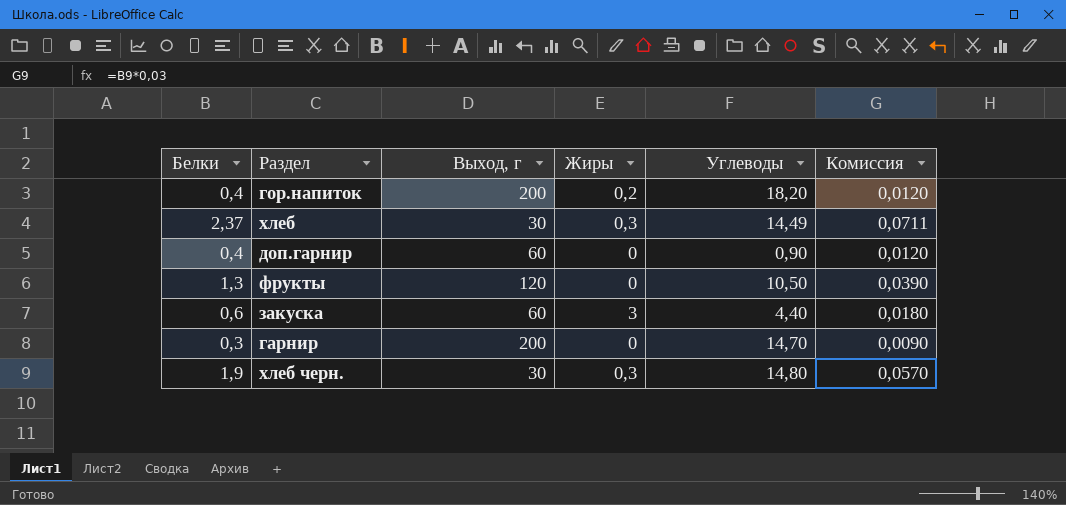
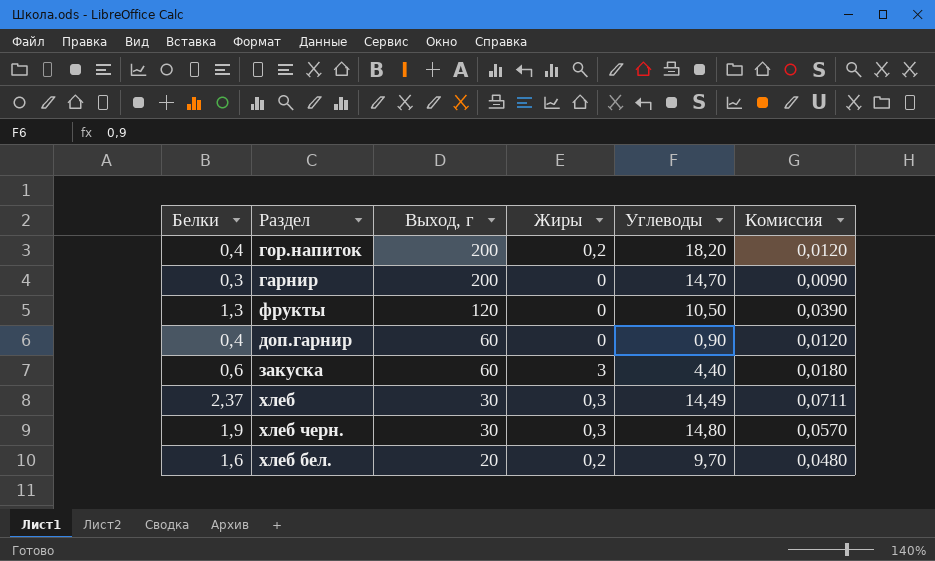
row order: none -> Выход, г descending
row хлеб бел.: none -> 1,6 | 20 | 0,2 | 9,70 | 0,0480

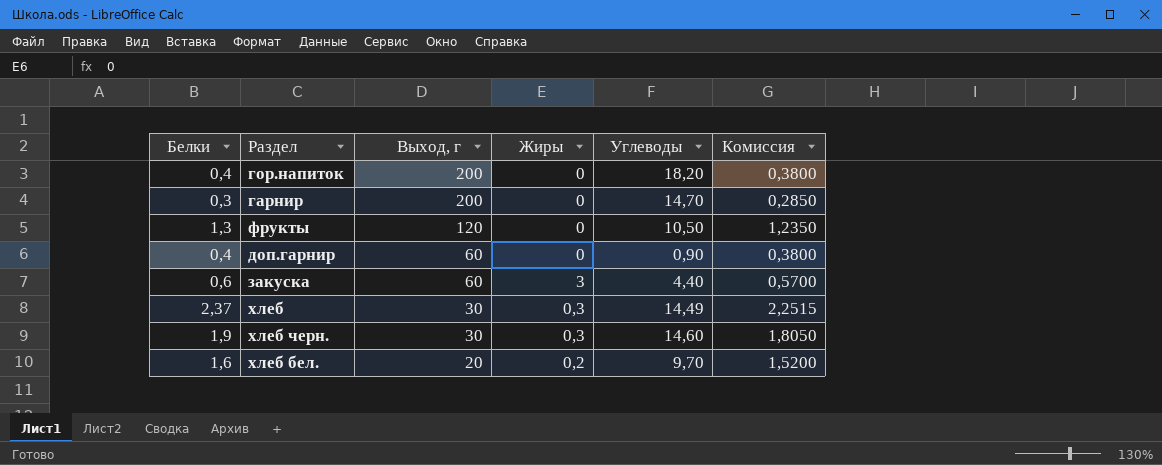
column Комиссия | formula: [Белки] * 0,03 -> [Белки] * 0,95
гор.напиток | Жиры: 0,2 -> 0
хлеб черн. | Углеводы: 14,80 -> 14,60

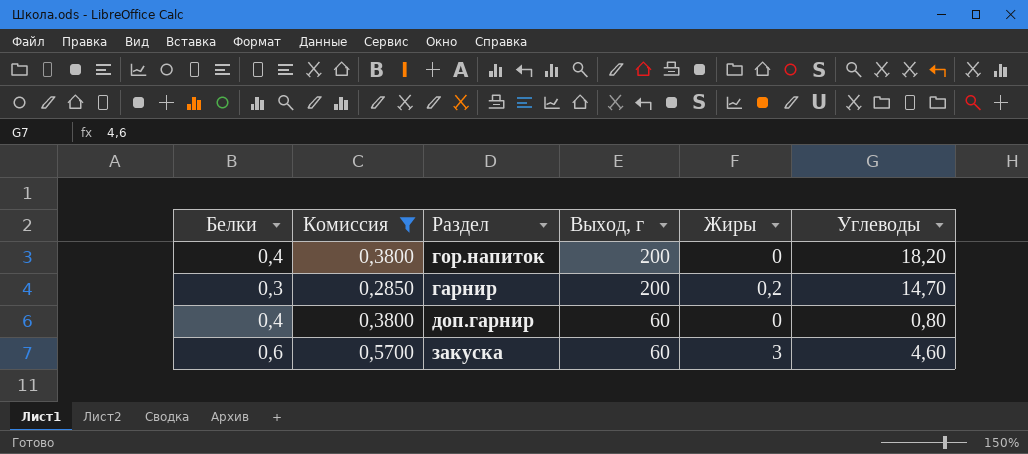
filter: none -> Комиссия <= 0,5700
column Комиссия | position: 6 -> 2
гарнир | Жиры: 0 -> 0,2
доп.гарнир | Углеводы: 0,90 -> 0,80
закуска | Углеводы: 4,40 -> 4,60

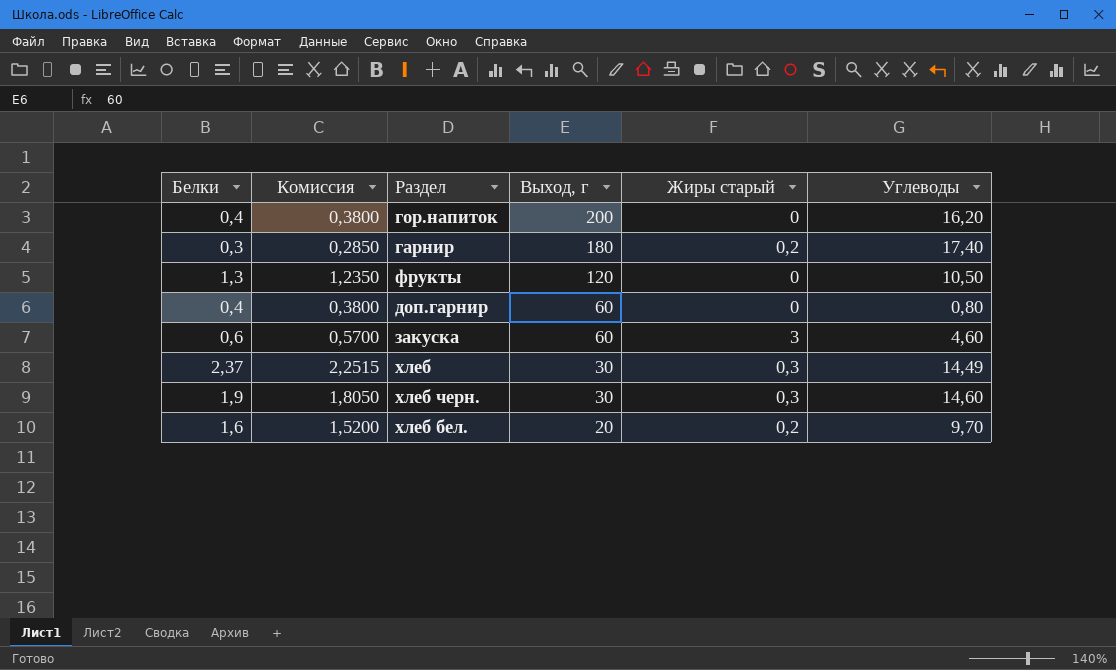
filter: Комиссия <= 0,5700 -> none
column name: Жиры -> Жиры старый
гор.напиток | Углеводы: 18,20 -> 16,20
гарнир | Выход, г: 200 -> 180
гарнир | Углеводы: 14,70 -> 17,40

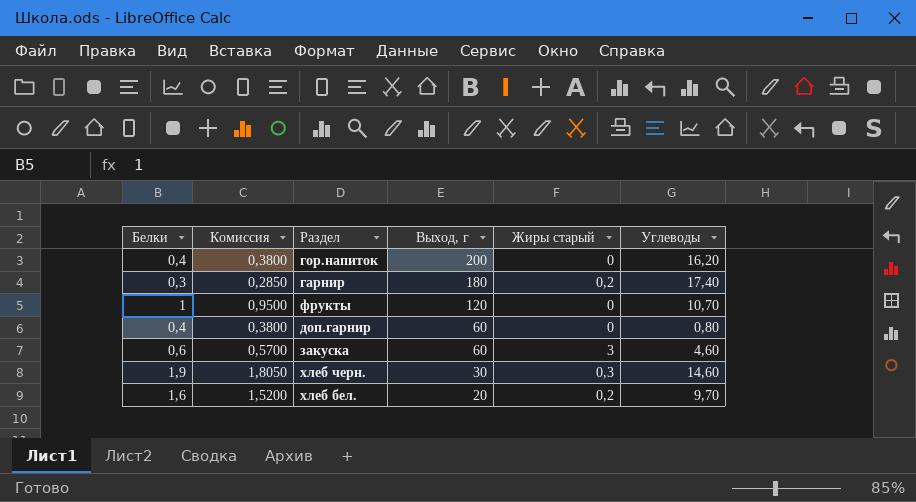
row хлеб: 2,37 | 2,2515 | 30 | 0,3 | 14,49 -> none
фрукты | Белки: 1,3 -> 1
фрукты | Комиссия: 1,2350 -> 0,9500
фрукты | Углеводы: 10,50 -> 10,70

